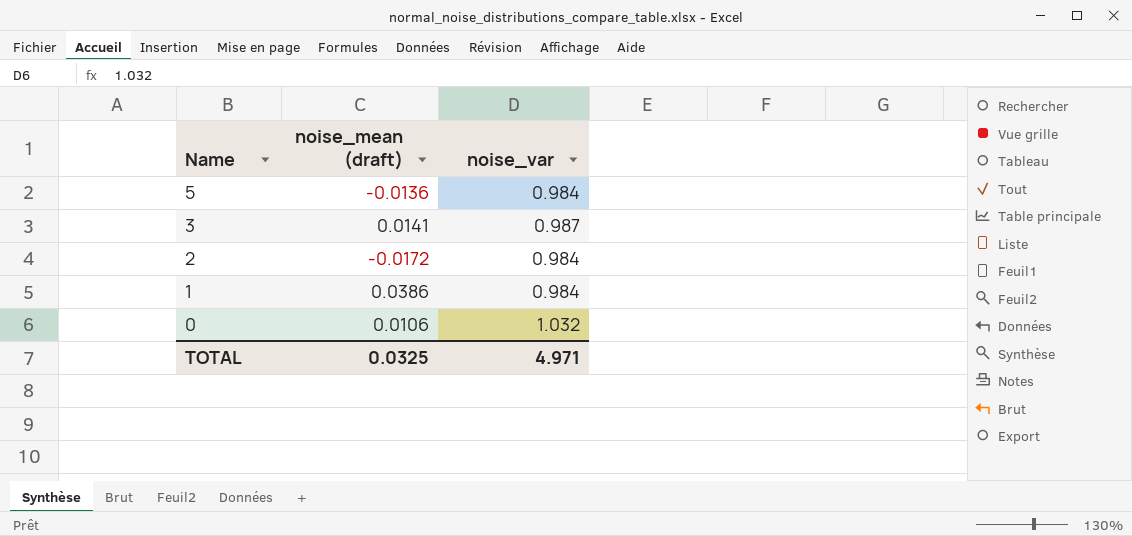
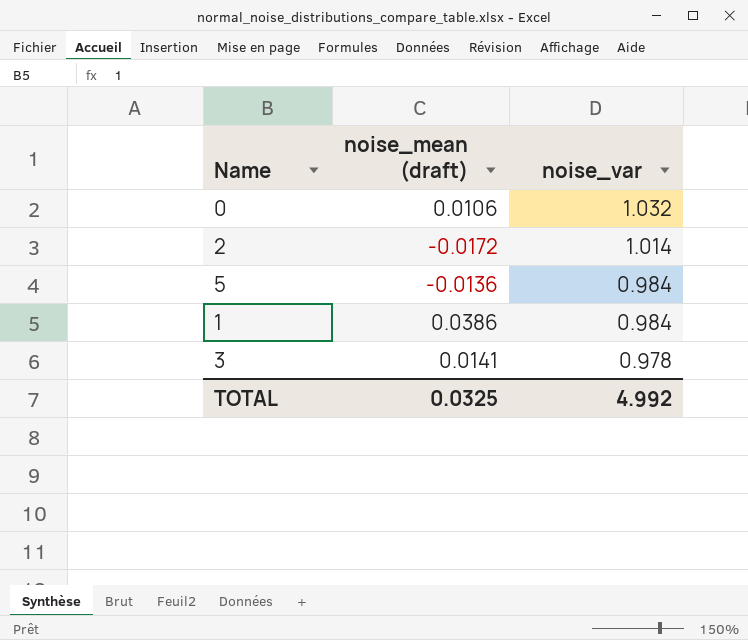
row order: Name descending -> noise_var descending
2 | noise_var: 0.984 -> 1.014
3 | noise_var: 0.987 -> 0.978
TOTAL | noise_var: 4.971 -> 4.992

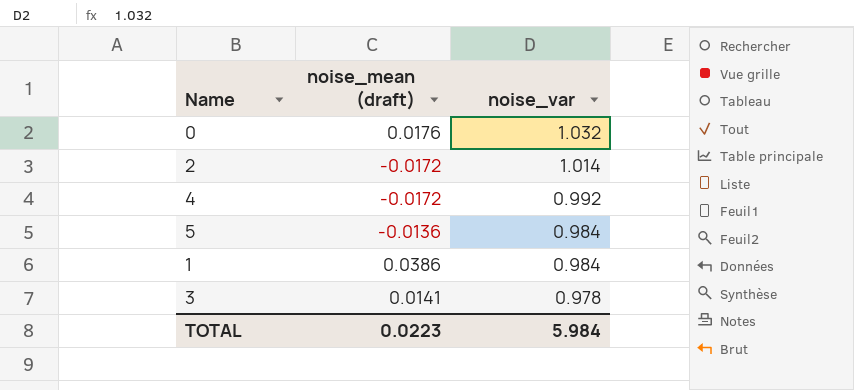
0 | noise_mean (draft): 0.0106 -> 0.0176
row 4: none -> -0.0172 | 0.992
TOTAL | noise_mean (draft): 0.0325 -> 0.0223
TOTAL | noise_var: 4.992 -> 5.984

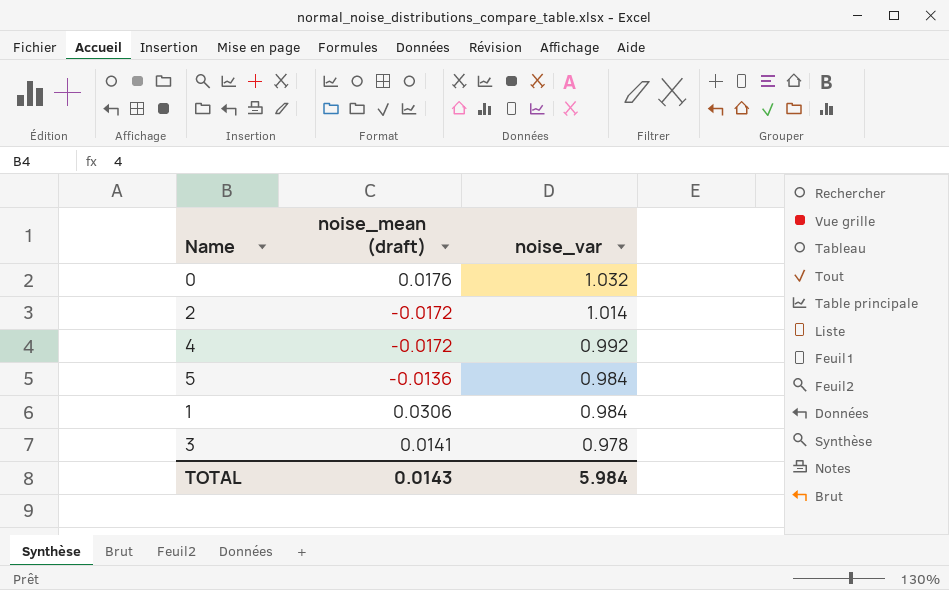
1 | noise_mean (draft): 0.0386 -> 0.0306
TOTAL | noise_mean (draft): 0.0223 -> 0.0143

